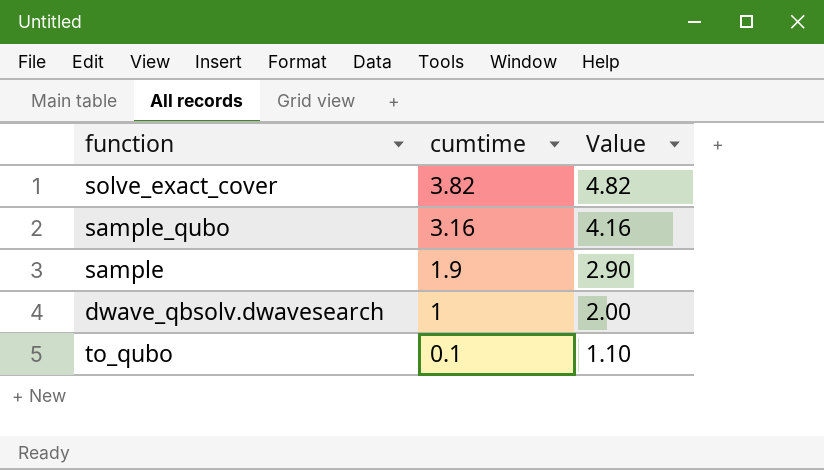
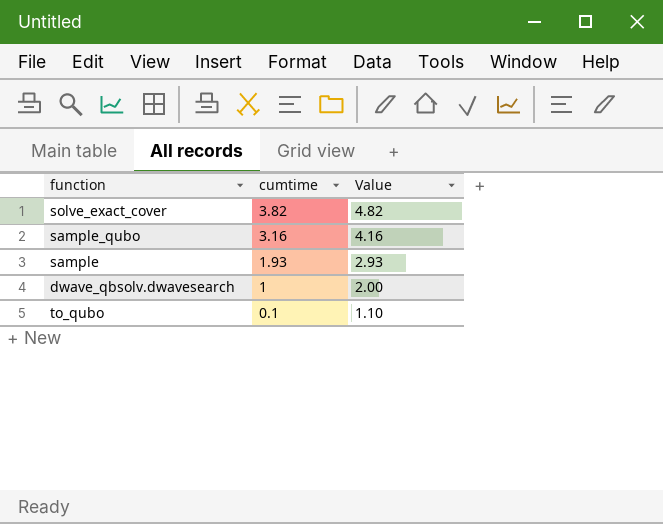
sample | cumtime: 1.9 -> 1.93
sample | Value: 2.90 -> 2.93

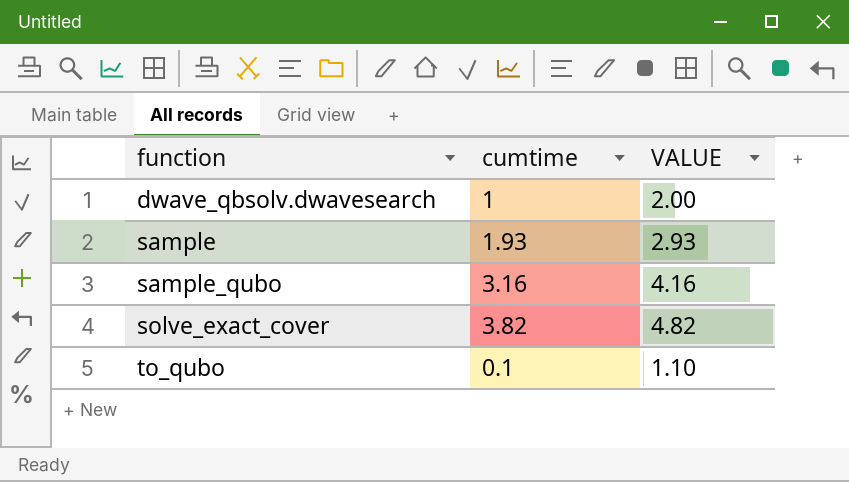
row order: cumtime descending -> function ascending
column name: Value -> VALUE

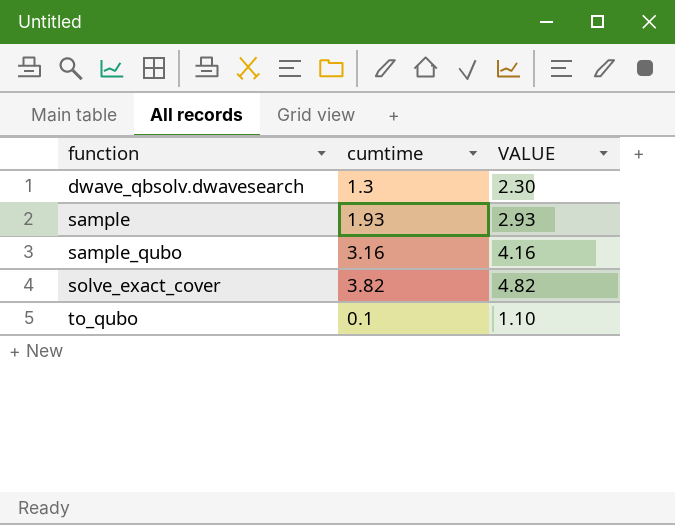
dwave_qbsolv.dwavesearch | cumtime: 1 -> 1.3
dwave_qbsolv.dwavesearch | VALUE: 2.00 -> 2.30

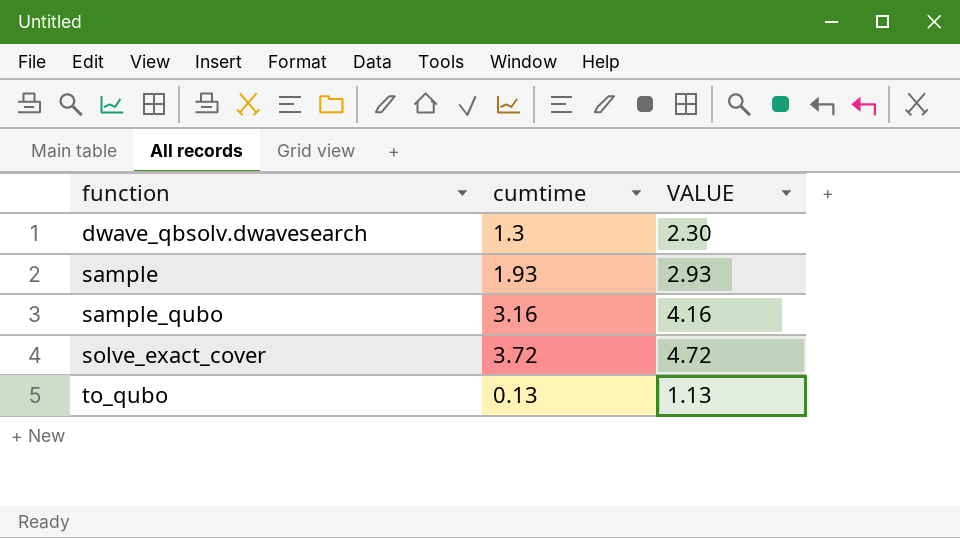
solve_exact_cover | cumtime: 3.82 -> 3.72
solve_exact_cover | VALUE: 4.82 -> 4.72
to_qubo | cumtime: 0.1 -> 0.13
to_qubo | VALUE: 1.10 -> 1.13

